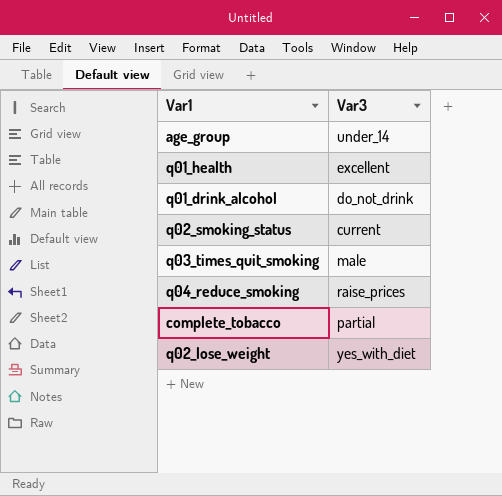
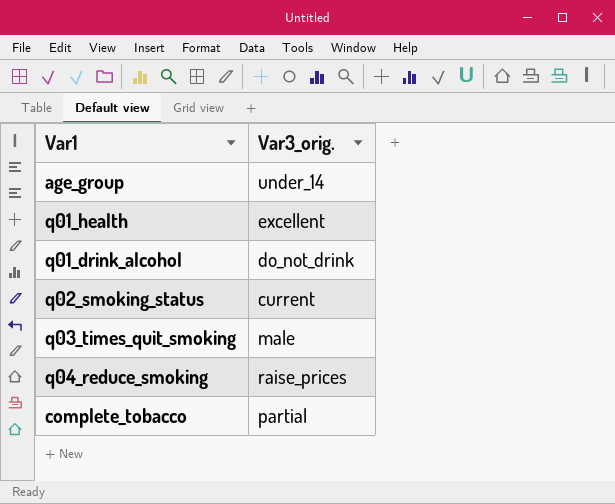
column name: Var3 -> Var3_orig.
row q02_lose_weight: yes_with_diet -> none

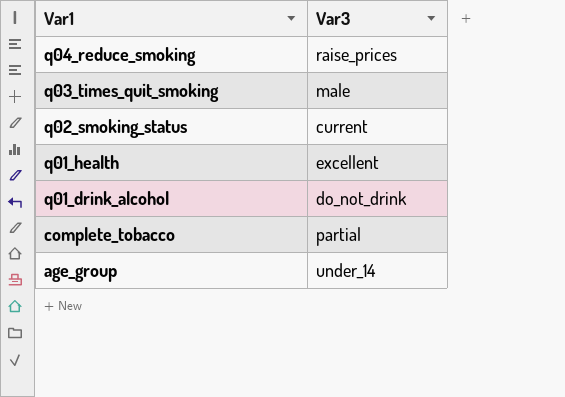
row order: none -> Var1 descending
column name: Var3_orig. -> Var3

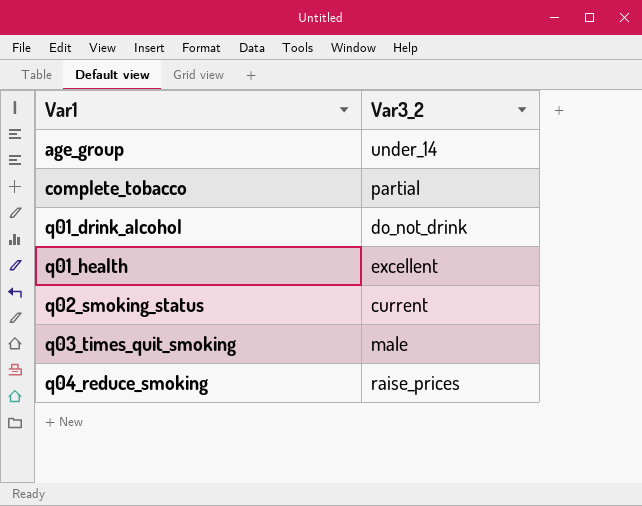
row order: Var1 descending -> Var1 ascending
column name: Var3 -> Var3_2

